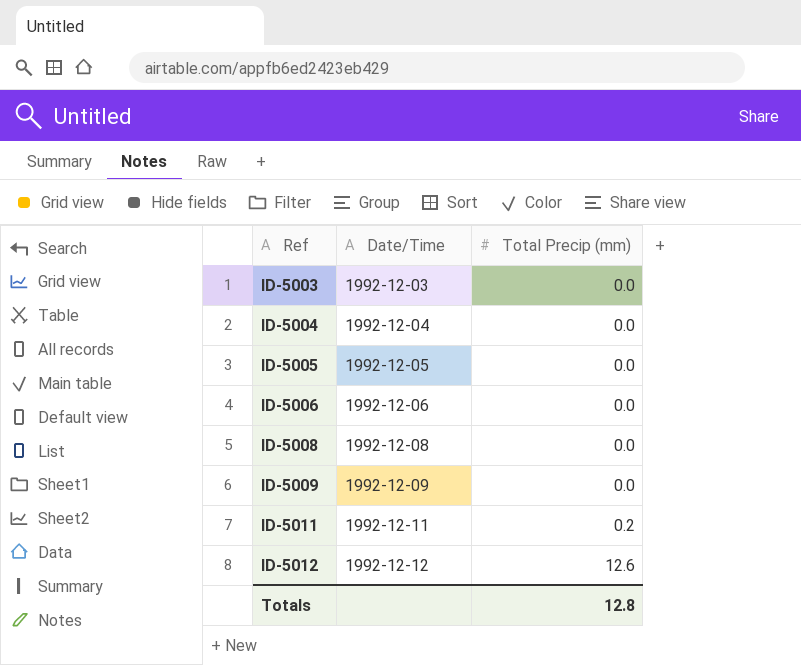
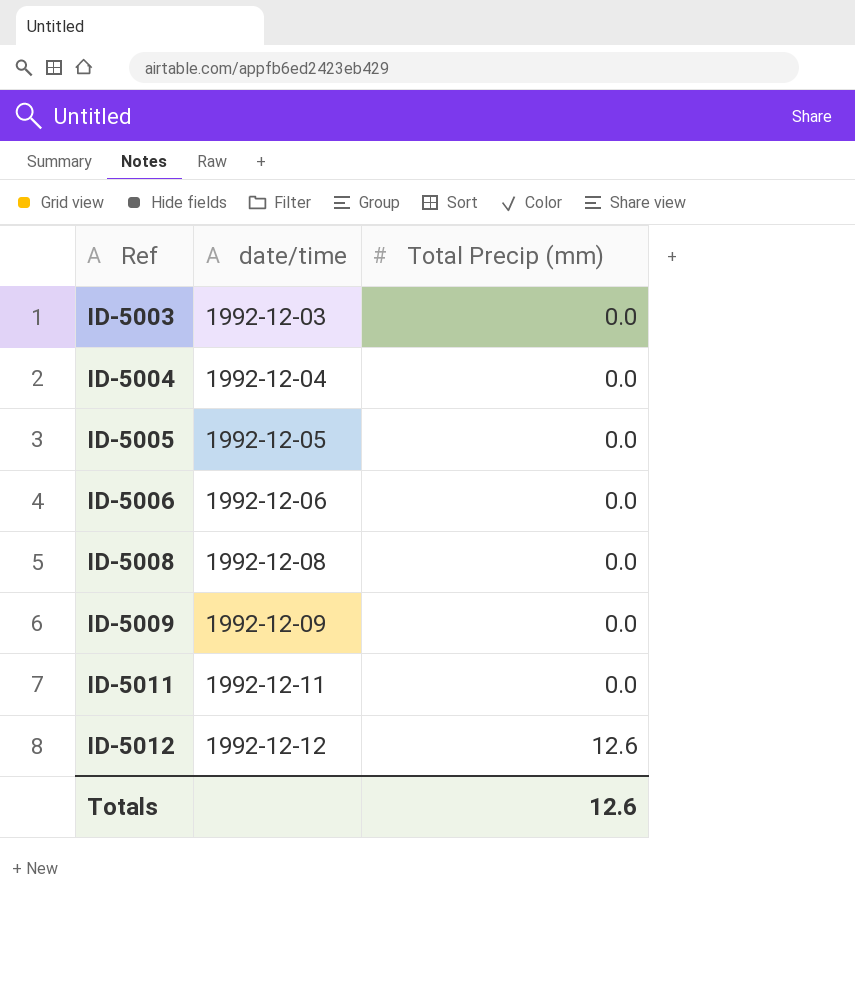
column name: Date/Time -> date/time
ID-5011 | Total Precip (mm): 0.2 -> 0.0
Totals | Total Precip (mm): 12.8 -> 12.6

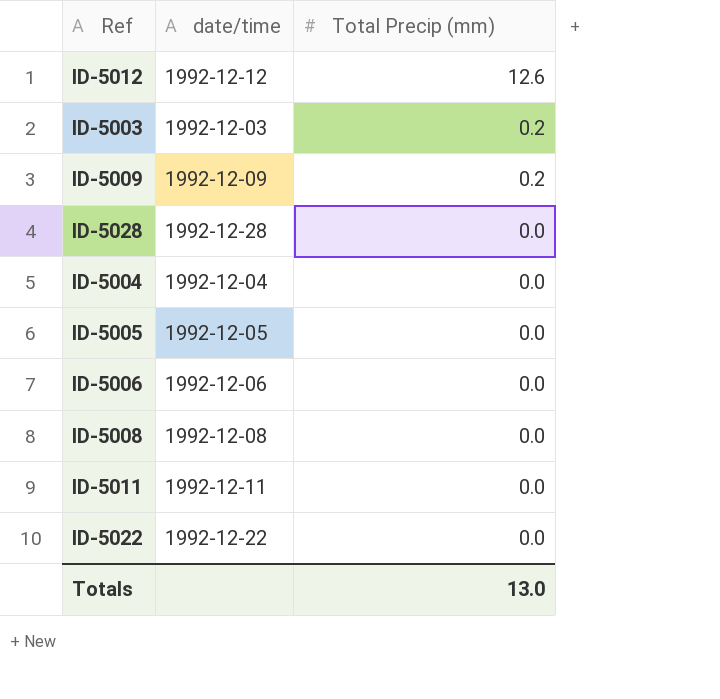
row order: Ref ascending -> Total Precip (mm) descending
ID-5003 | Total Precip (mm): 0.0 -> 0.2
ID-5009 | Total Precip (mm): 0.0 -> 0.2
row ID-5028: none -> 1992-12-28 | 0.0
row ID-5022: none -> 1992-12-22 | 0.0
Totals | Total Precip (mm): 12.6 -> 13.0

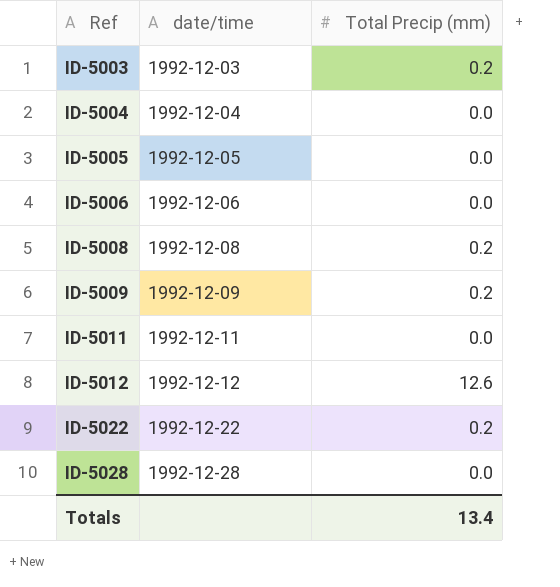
row order: Total Precip (mm) descending -> Ref ascending
ID-5008 | Total Precip (mm): 0.0 -> 0.2
ID-5022 | Total Precip (mm): 0.0 -> 0.2
Totals | Total Precip (mm): 13.0 -> 13.4

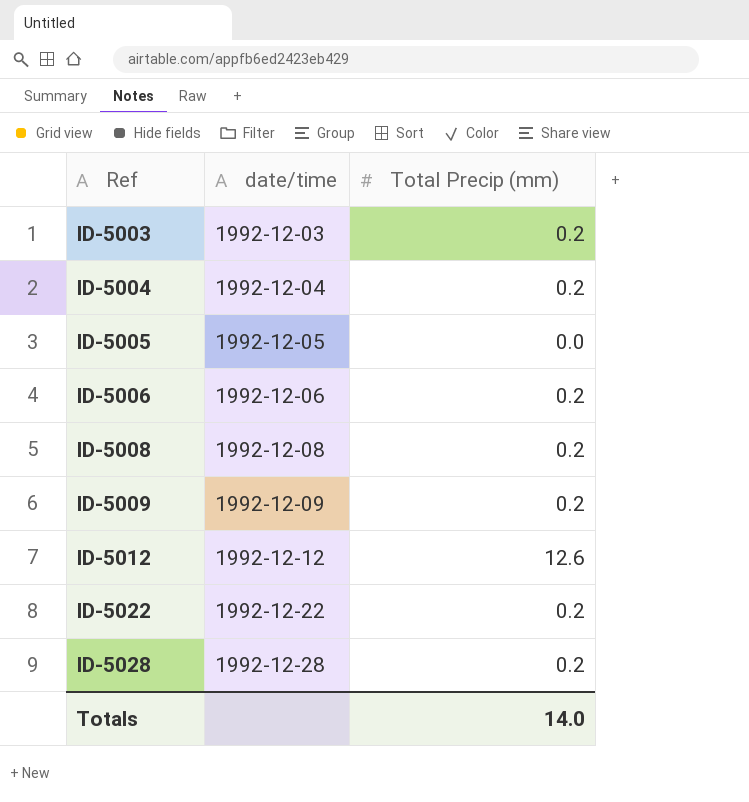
row ID-5011: 1992-12-11 | 0.0 -> none
ID-5004 | Total Precip (mm): 0.0 -> 0.2
ID-5006 | Total Precip (mm): 0.0 -> 0.2
ID-5028 | Total Precip (mm): 0.0 -> 0.2
Totals | Total Precip (mm): 13.4 -> 14.0

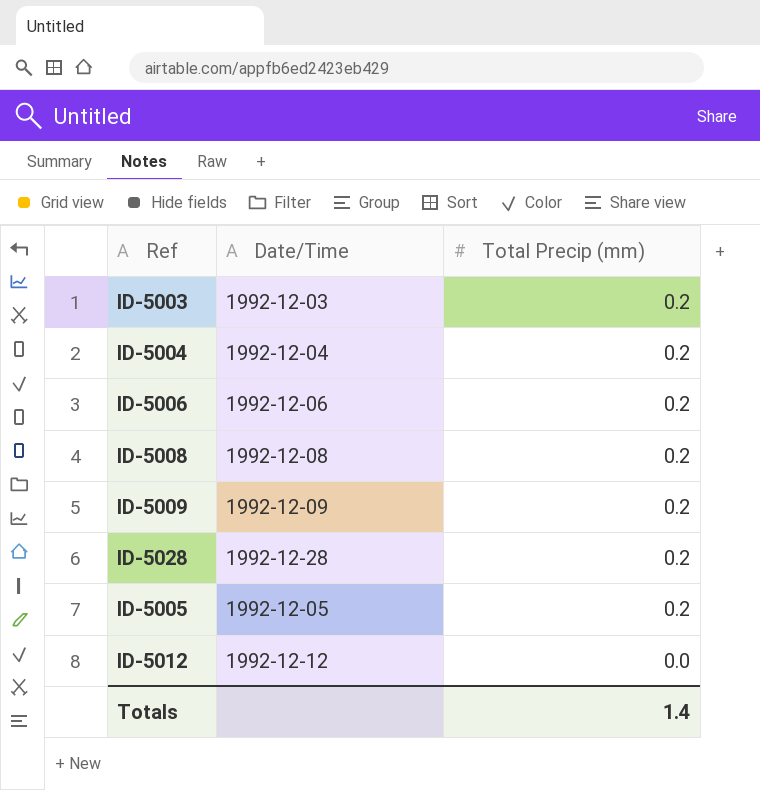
row order: Ref ascending -> Total Precip (mm) descending
column name: date/time -> Date/Time
row ID-5022: 1992-12-22 | 0.2 -> none
ID-5005 | Total Precip (mm): 0.0 -> 0.2
ID-5012 | Total Precip (mm): 12.6 -> 0.0
Totals | Total Precip (mm): 14.0 -> 1.4

